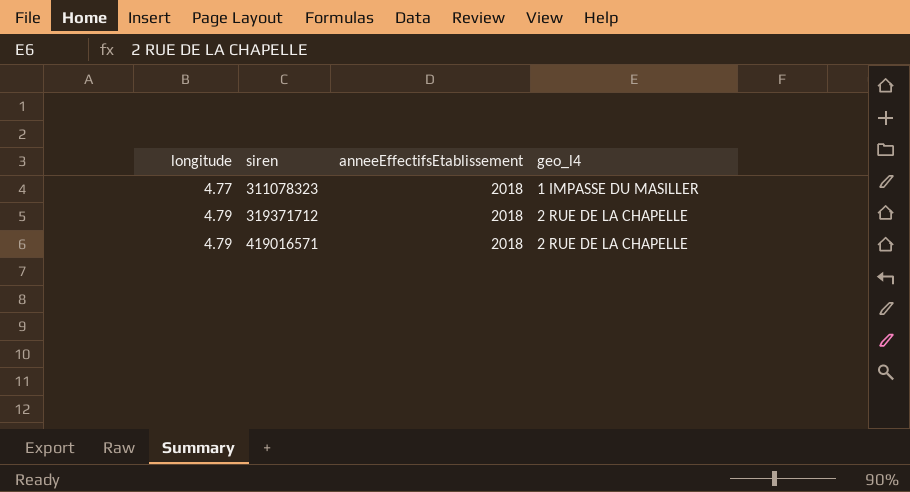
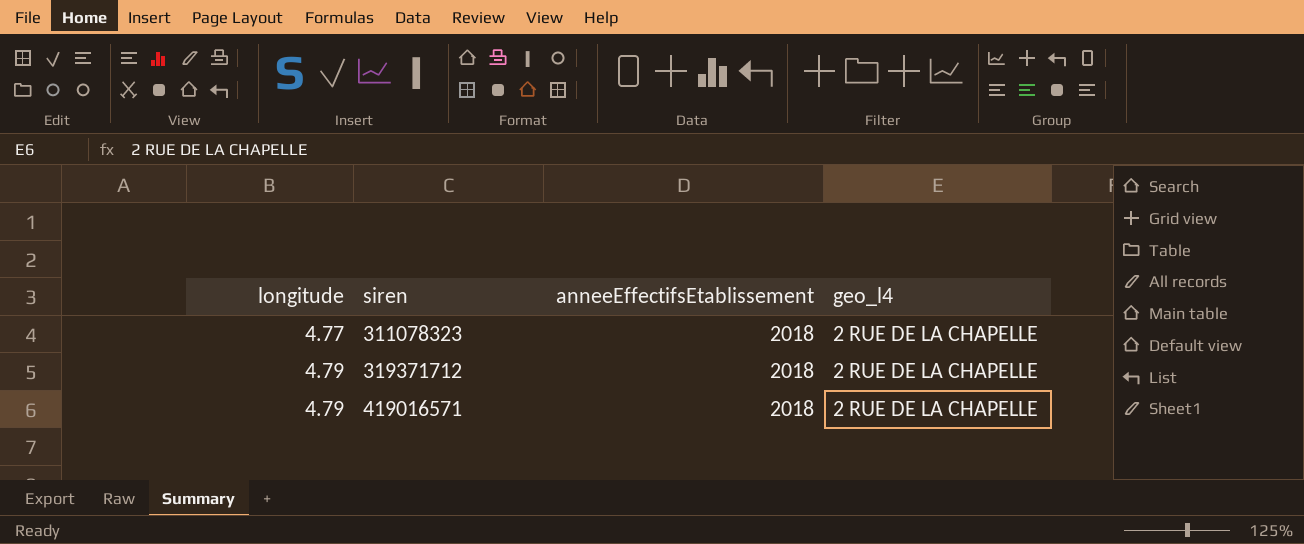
311078323 | geo_l4: 1 IMPASSE DU MASILLER -> 2 RUE DE LA CHAPELLE

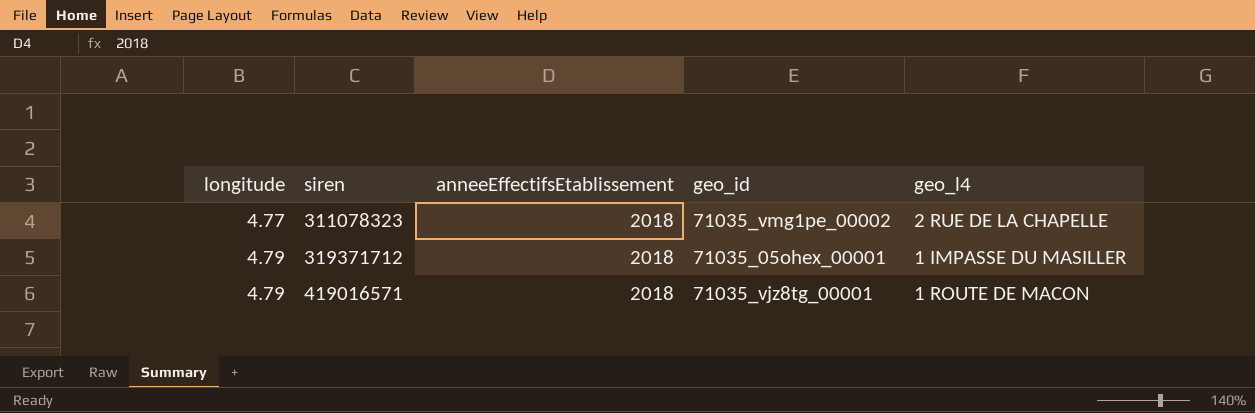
column geo_id | position: none -> 4
319371712 | geo_l4: 2 RUE DE LA CHAPELLE -> 1 IMPASSE DU MASILLER
419016571 | geo_l4: 2 RUE DE LA CHAPELLE -> 1 ROUTE DE MACON

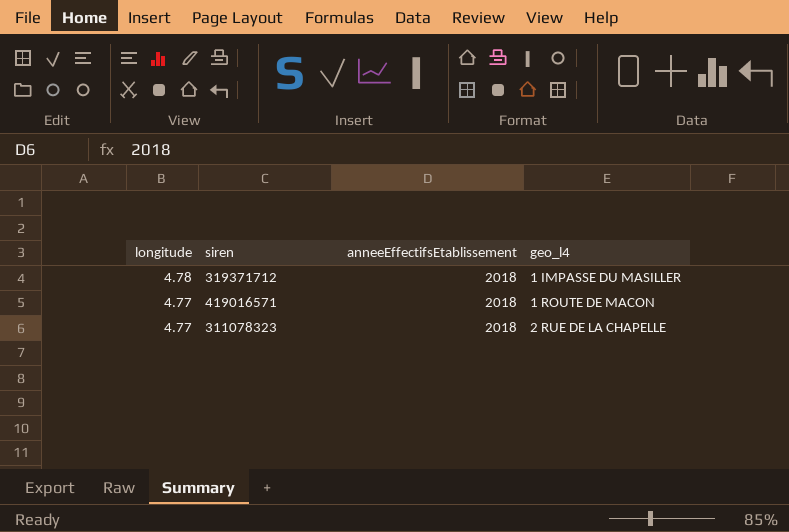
row order: longitude ascending -> longitude descending
column geo_id | position: 4 -> none
319371712 | longitude: 4.79 -> 4.78
419016571 | longitude: 4.79 -> 4.77

